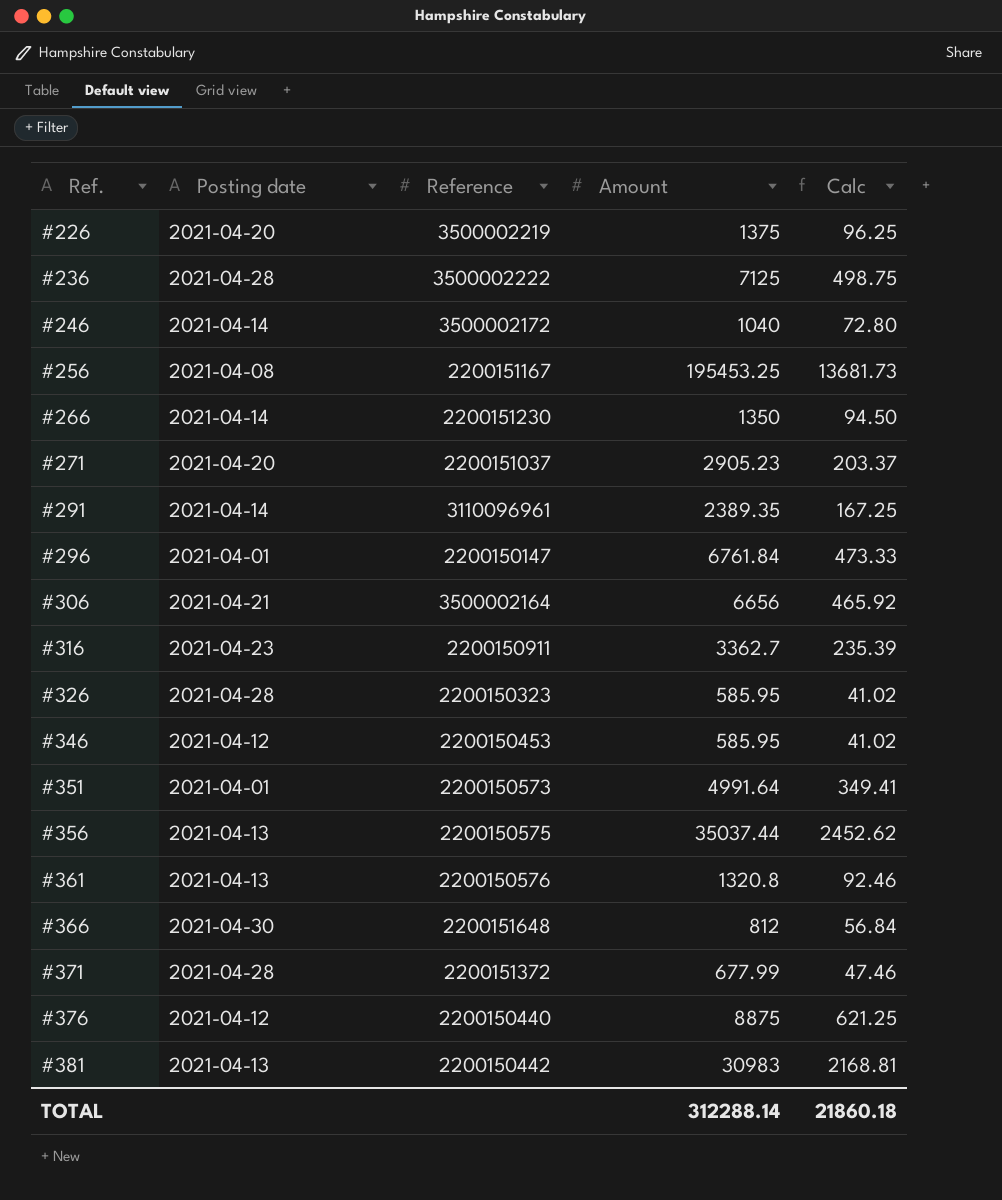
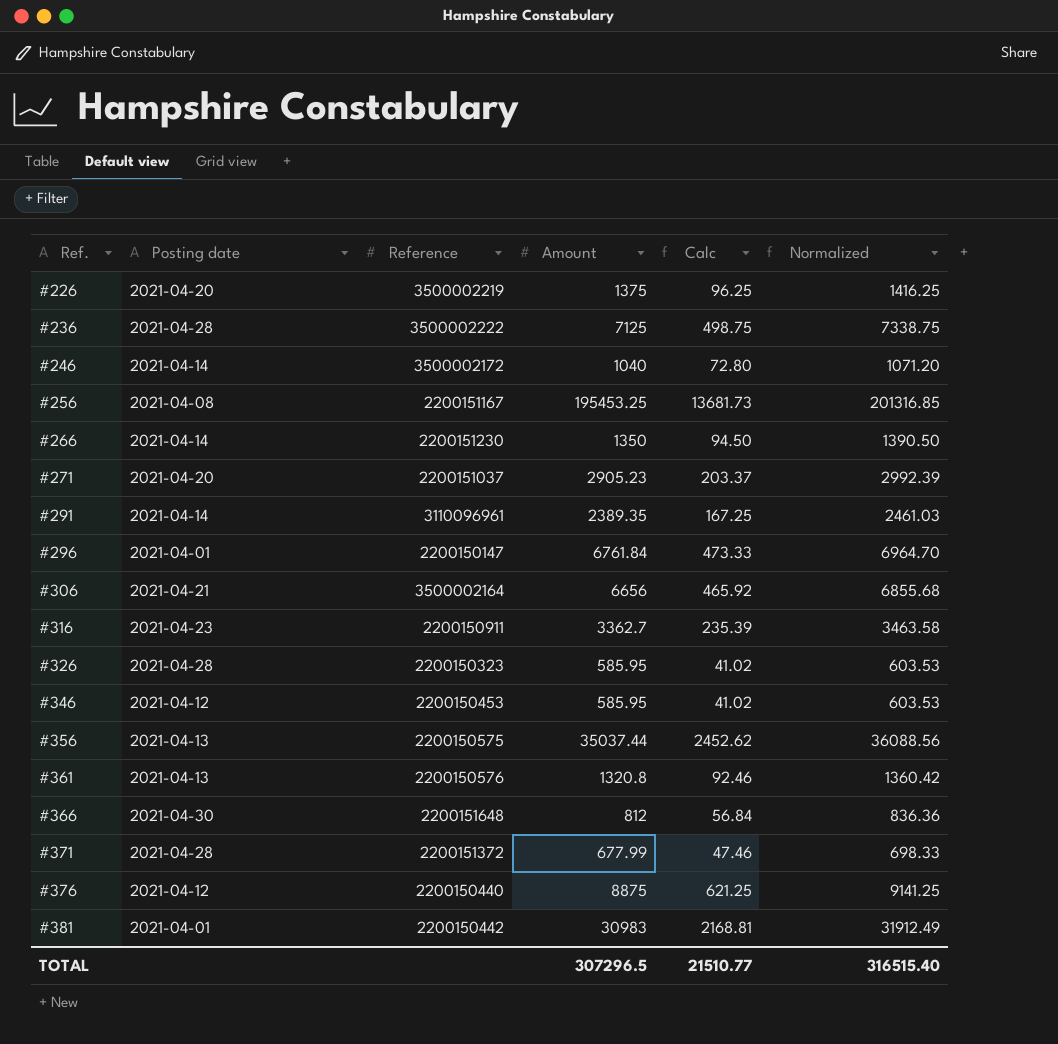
column Normalized | formula: none -> [Amount] * 1.03
row #351: 2021-04-01 | 2200150573 | 4991.64 | 349.41 -> none
#381 | Posting date: 2021-04-13 -> 2021-04-01
TOTAL | Amount: 312288.14 -> 307296.5
TOTAL | Calc: 21860.18 -> 21510.77

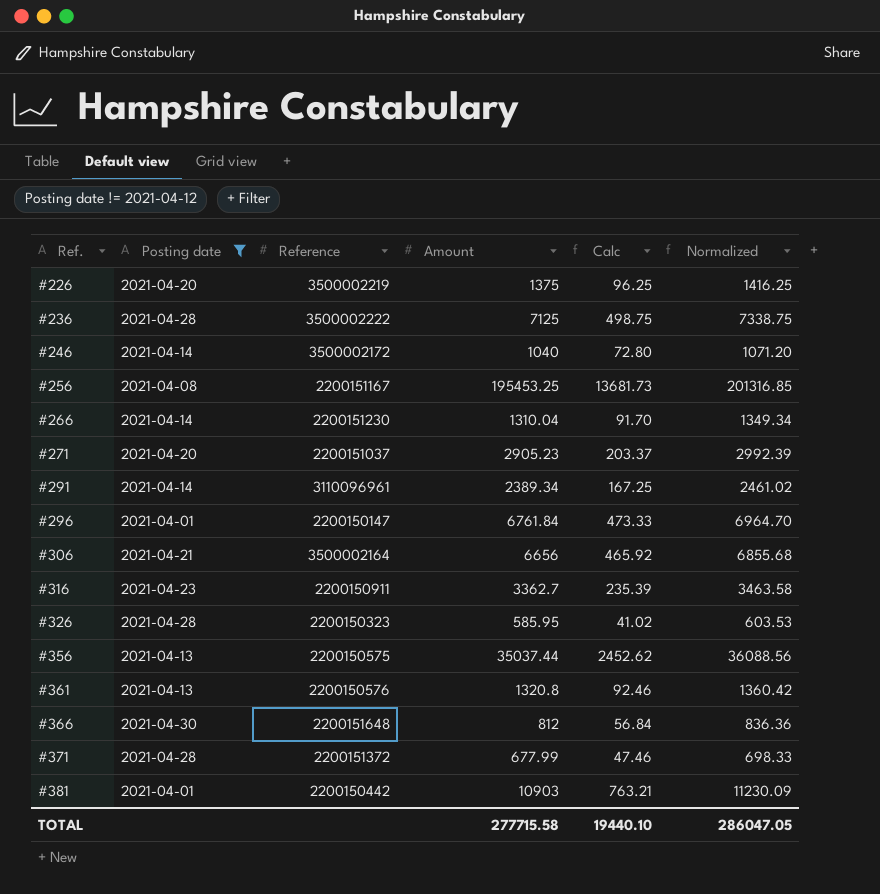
filter: none -> Posting date != 2021-04-12
#266 | Amount: 1350 -> 1310.04
#266 | Calc: 94.50 -> 91.70
#266 | Normalized: 1390.50 -> 1349.34
#291 | Amount: 2389.35 -> 2389.34
#291 | Normalized: 2461.03 -> 2461.02
#381 | Amount: 30983 -> 10903
#381 | Calc: 2168.81 -> 763.21
#381 | Normalized: 31912.49 -> 11230.09
TOTAL | Amount: 307296.5 -> 277715.58
TOTAL | Calc: 21510.77 -> 19440.10
TOTAL | Normalized: 316515.40 -> 286047.05

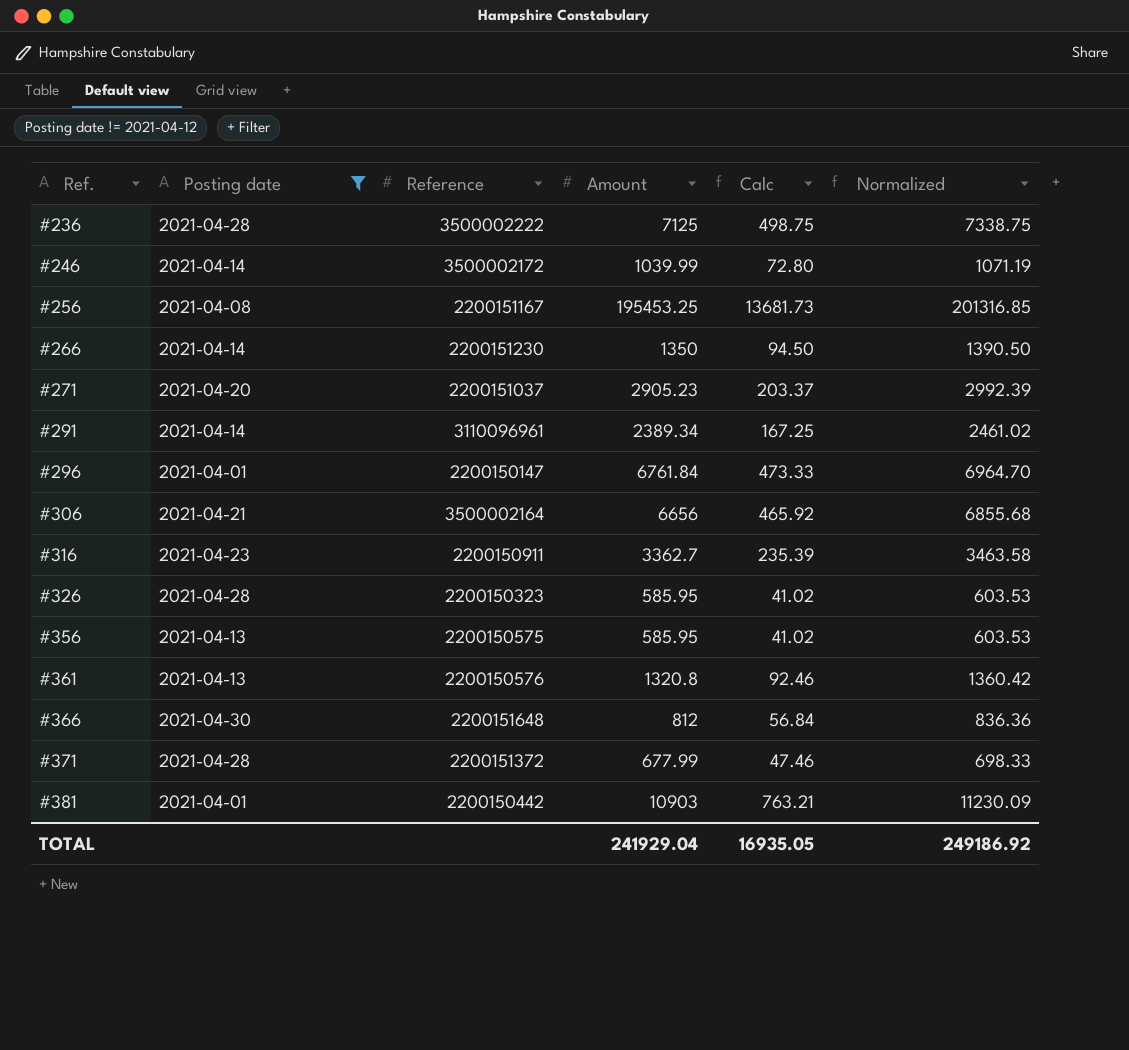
row #226: 2021-04-20 | 3500002219 | 1375 | 96.25 | 1416.25 -> none
#246 | Amount: 1040 -> 1039.99
#246 | Normalized: 1071.20 -> 1071.19
#266 | Amount: 1310.04 -> 1350
#266 | Calc: 91.70 -> 94.50
#266 | Normalized: 1349.34 -> 1390.50
#356 | Amount: 35037.44 -> 585.95
#356 | Calc: 2452.62 -> 41.02
#356 | Normalized: 36088.56 -> 603.53
TOTAL | Amount: 277715.58 -> 241929.04
TOTAL | Calc: 19440.10 -> 16935.05
TOTAL | Normalized: 286047.05 -> 249186.92

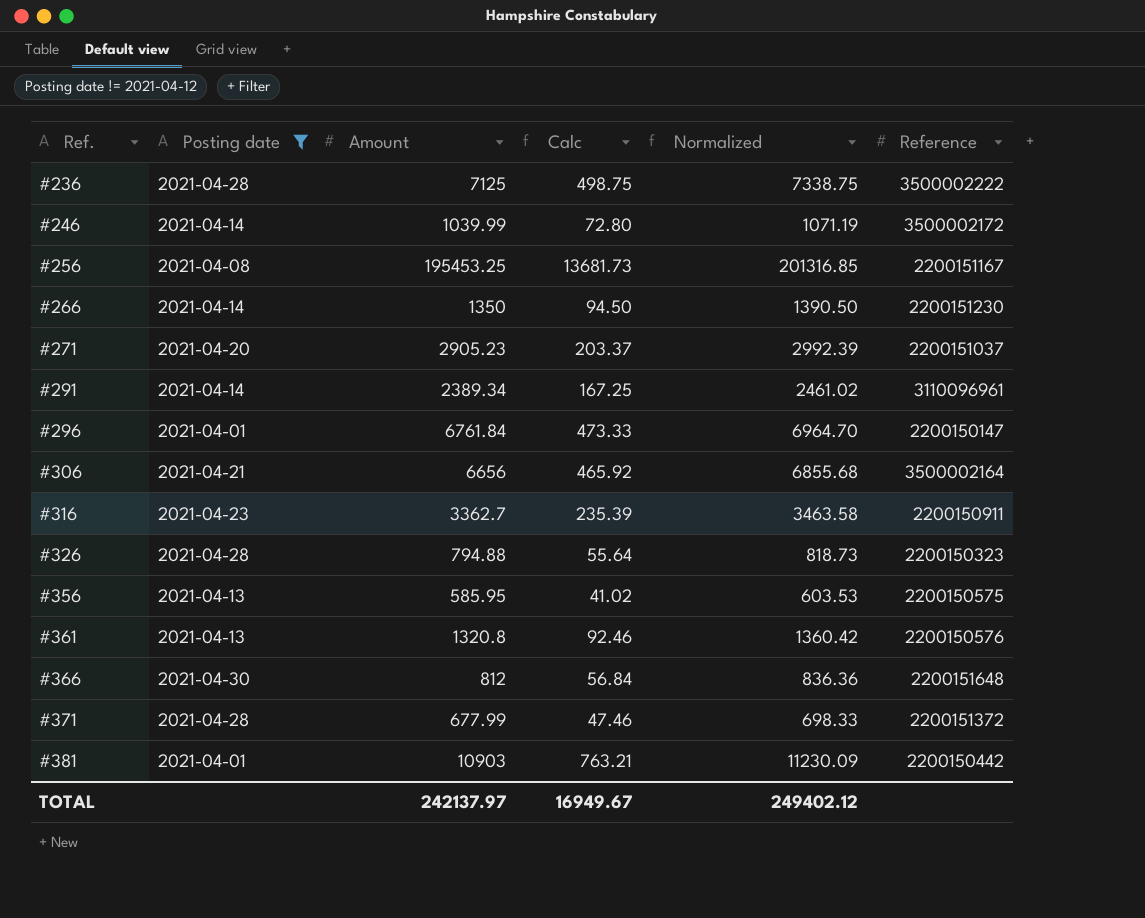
column Reference | position: 3 -> 6
#326 | Amount: 585.95 -> 794.88
#326 | Calc: 41.02 -> 55.64
#326 | Normalized: 603.53 -> 818.73
TOTAL | Amount: 241929.04 -> 242137.97
TOTAL | Calc: 16935.05 -> 16949.67
TOTAL | Normalized: 249186.92 -> 249402.12

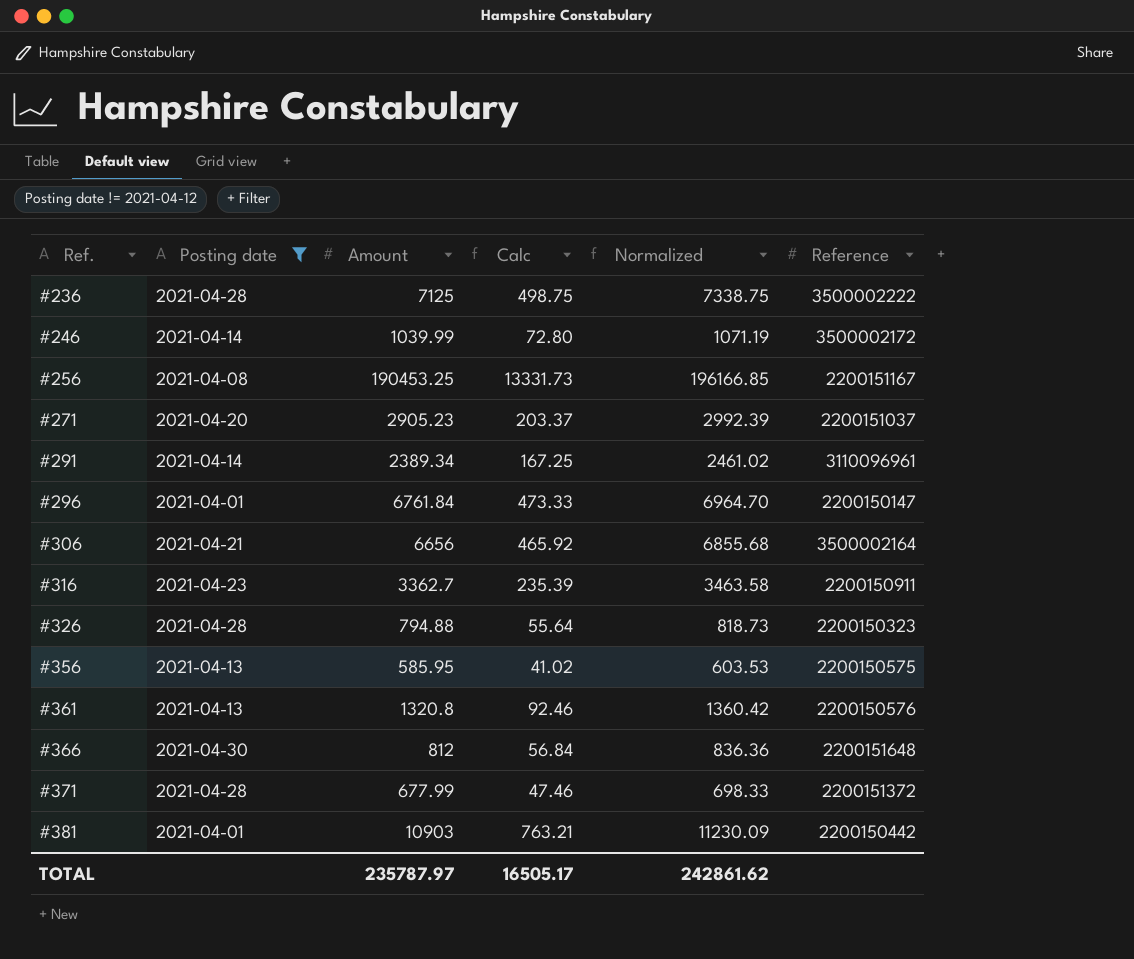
row #266: 2021-04-14 | 1350 | 94.50 | 1390.50 | 2200151230 -> none
#256 | Amount: 195453.25 -> 190453.25
#256 | Calc: 13681.73 -> 13331.73
#256 | Normalized: 201316.85 -> 196166.85
TOTAL | Amount: 242137.97 -> 235787.97
TOTAL | Calc: 16949.67 -> 16505.17
TOTAL | Normalized: 249402.12 -> 242861.62

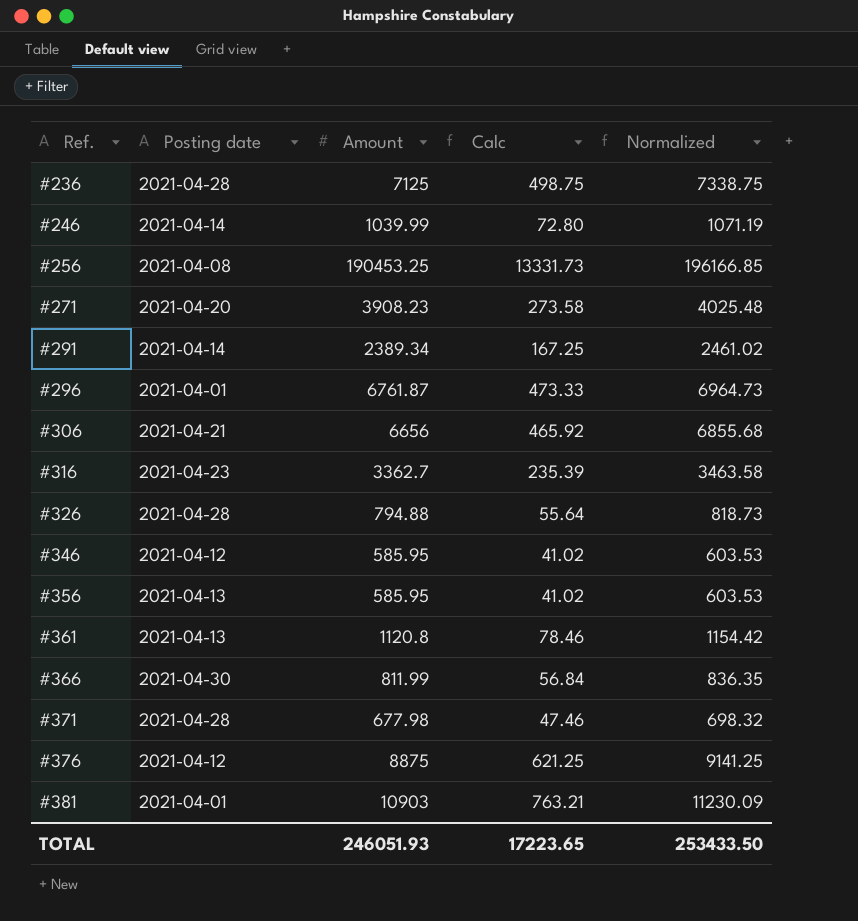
filter: Posting date != 2021-04-12 -> none
column Reference | position: 6 -> none
#271 | Amount: 2905.23 -> 3908.23
#271 | Calc: 203.37 -> 273.58
#271 | Normalized: 2992.39 -> 4025.48
#296 | Amount: 6761.84 -> 6761.87
#296 | Normalized: 6964.70 -> 6964.73
#361 | Amount: 1320.8 -> 1120.8
#361 | Calc: 92.46 -> 78.46
#361 | Normalized: 1360.42 -> 1154.42
#366 | Amount: 812 -> 811.99
#366 | Normalized: 836.36 -> 836.35
#371 | Amount: 677.99 -> 677.98
#371 | Normalized: 698.33 -> 698.32
TOTAL | Amount: 235787.97 -> 246051.93
TOTAL | Calc: 16505.17 -> 17223.65
TOTAL | Normalized: 242861.62 -> 253433.50

